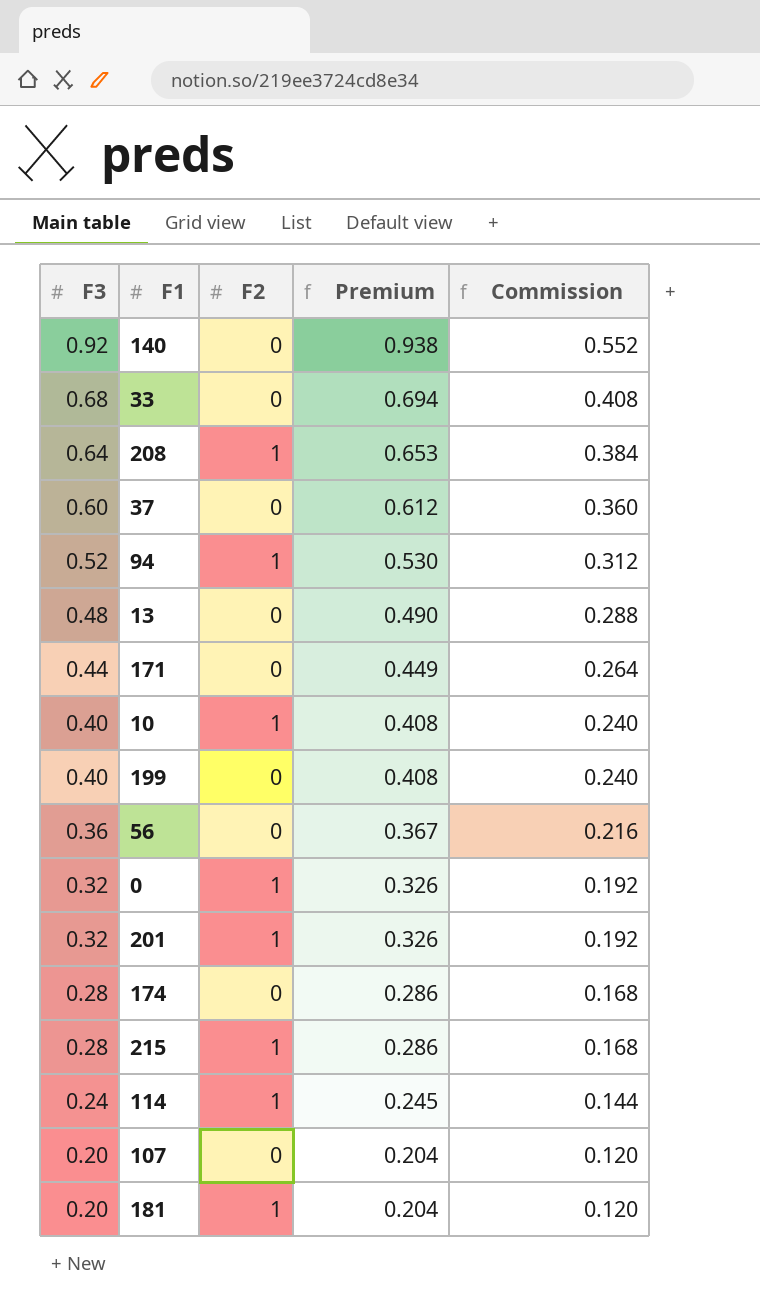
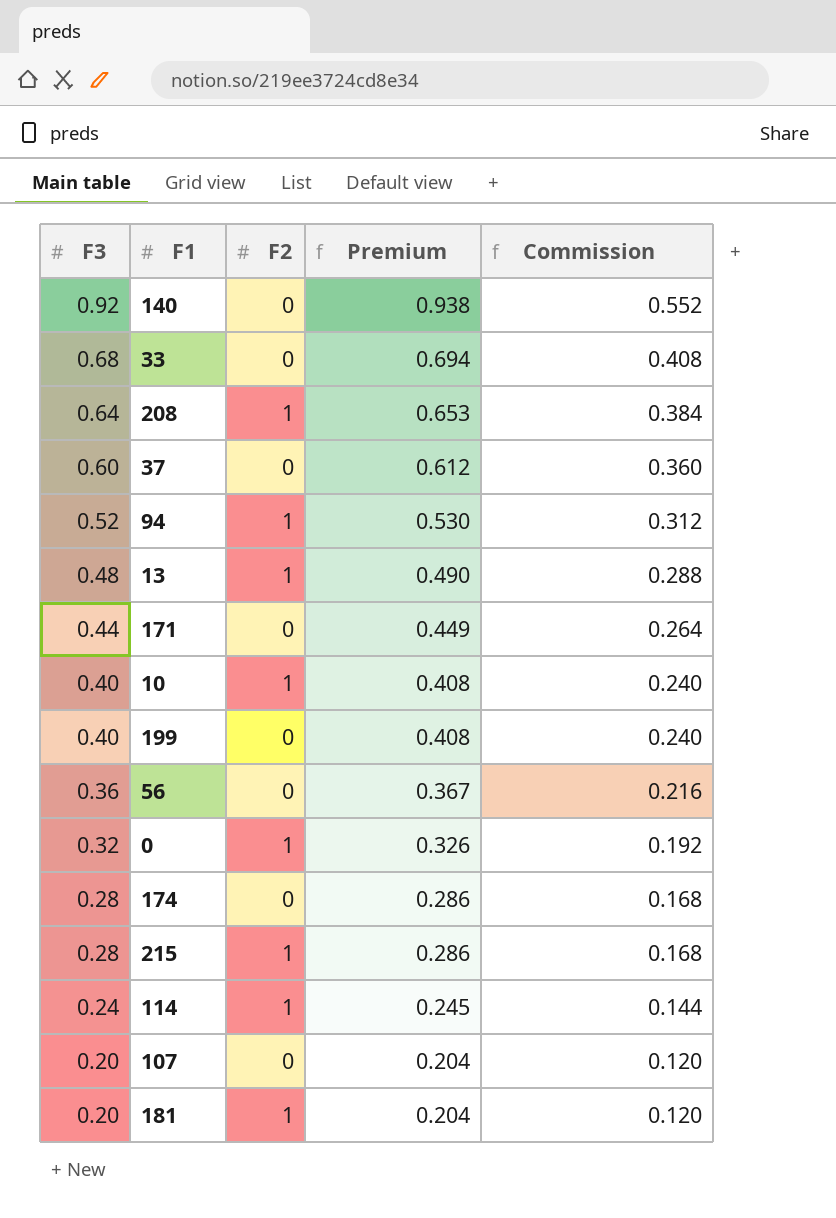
row 201: 0.32 | 1 | 0.326 | 0.192 -> none
13 | F2: 0 -> 1

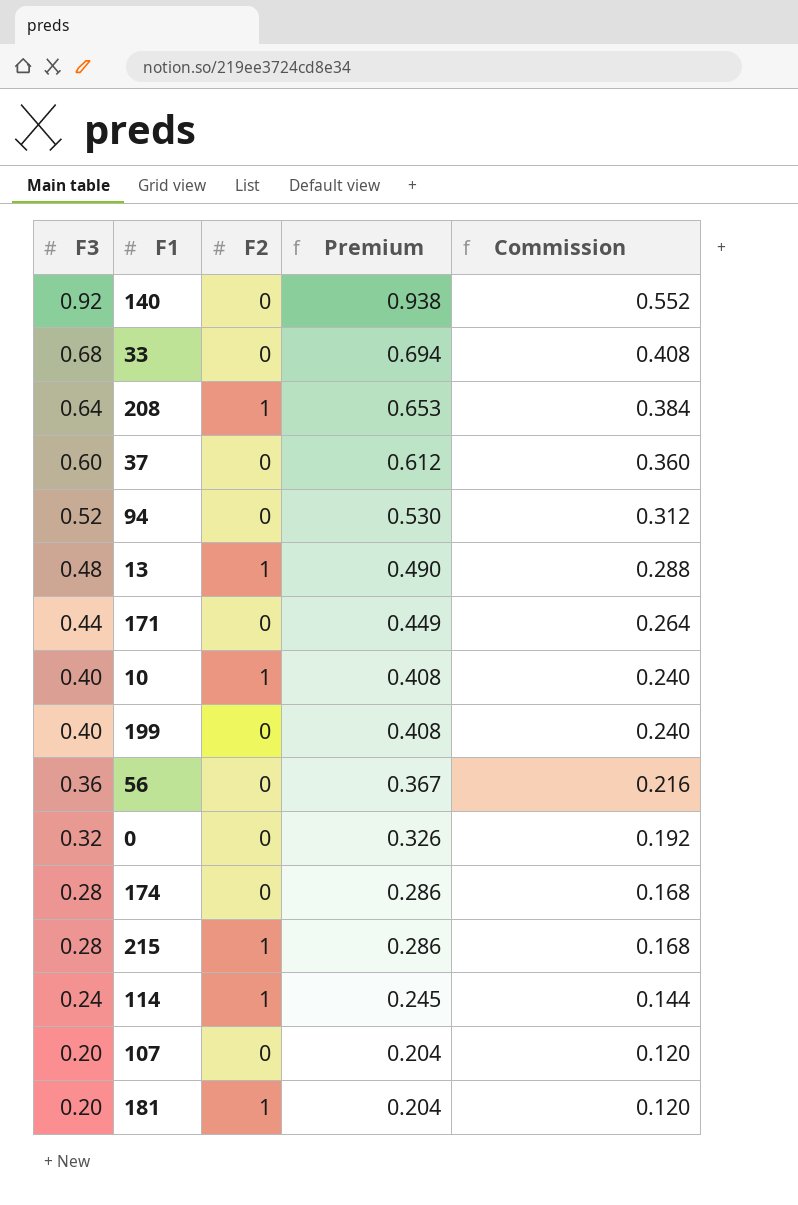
94 | F2: 1 -> 0
0 | F2: 1 -> 0

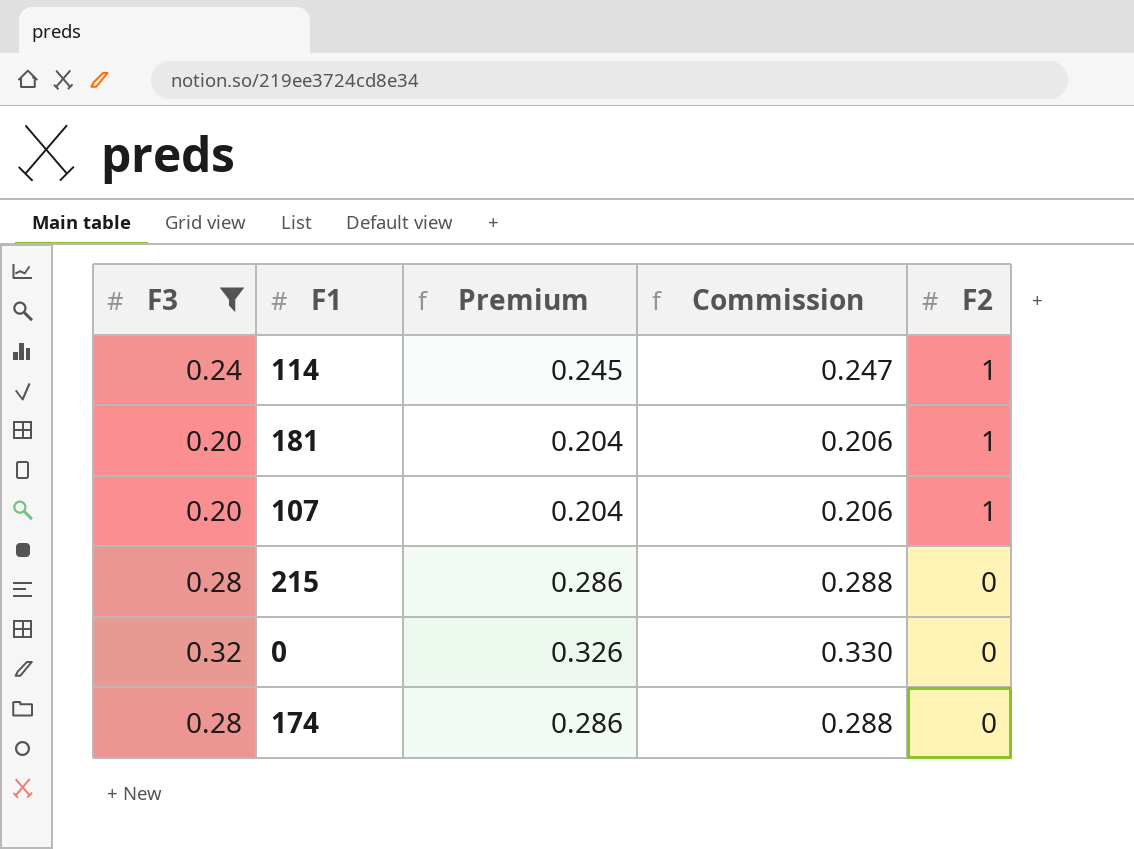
filter: none -> F3 <= 0.32
row order: F3 descending -> F2 descending
column Commission | formula: [F3] * 0.6 -> [F3] * 1.03
column F2 | position: 3 -> 5
107 | F2: 0 -> 1
215 | F2: 1 -> 0

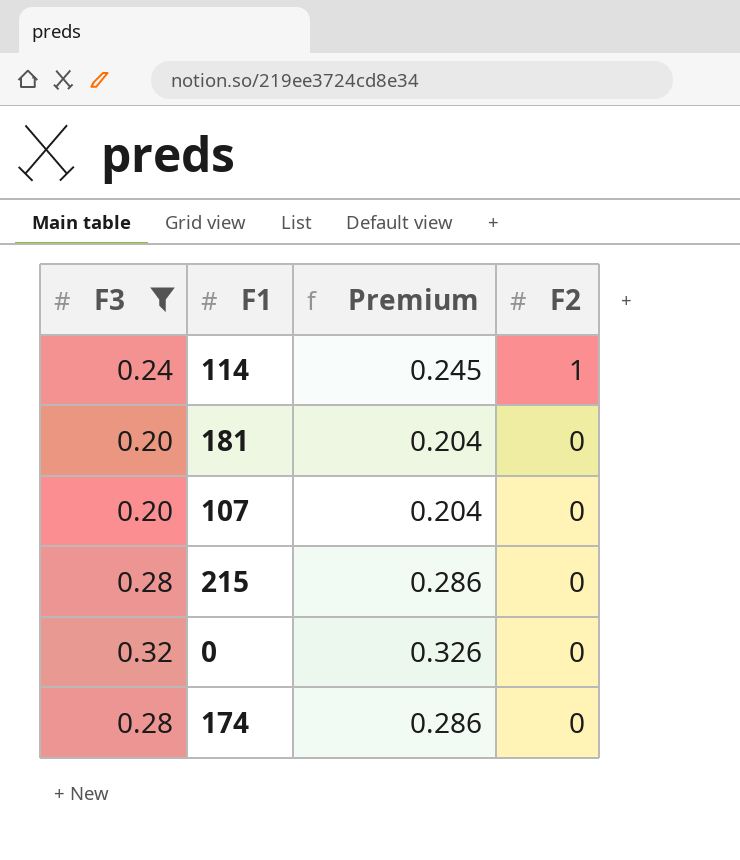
column Commission | formula: [F3] * 1.03 -> none
181 | F2: 1 -> 0
107 | F2: 1 -> 0

